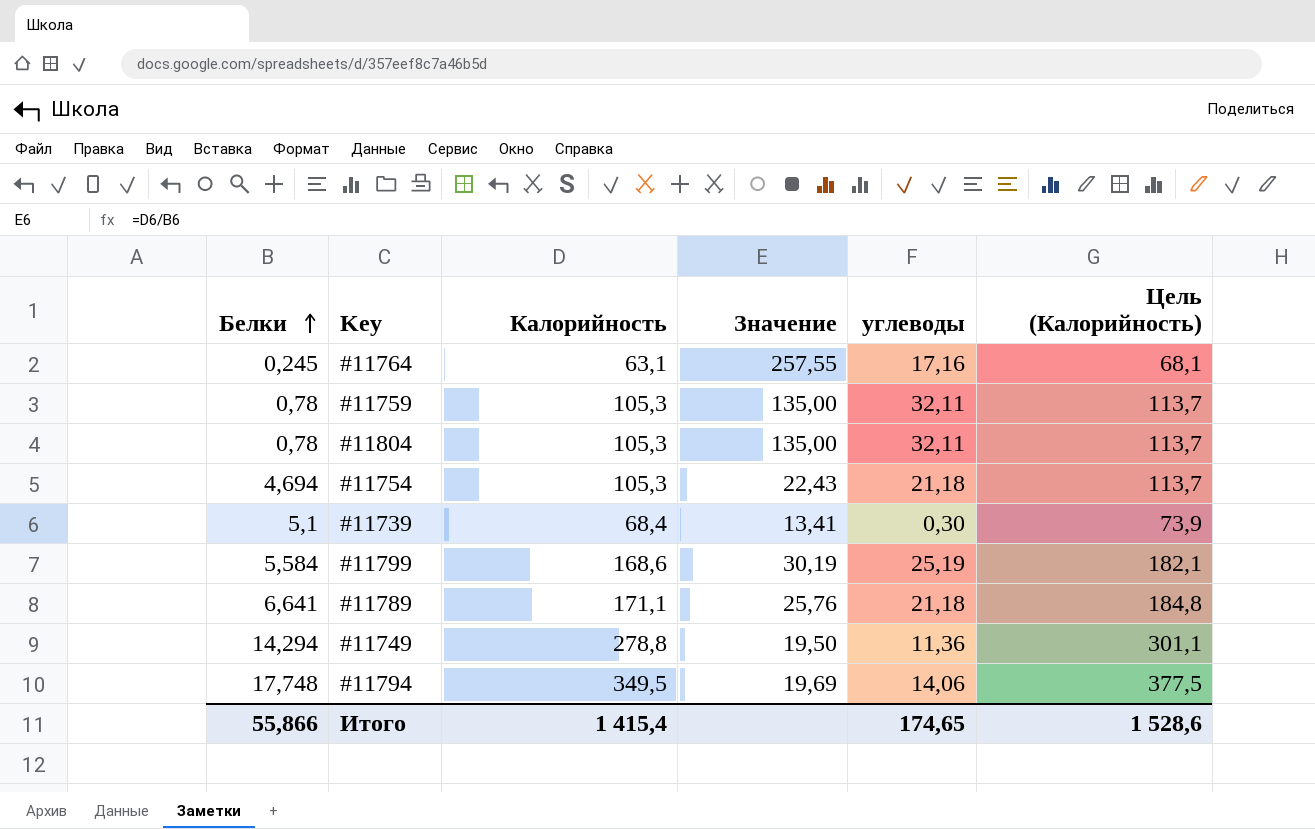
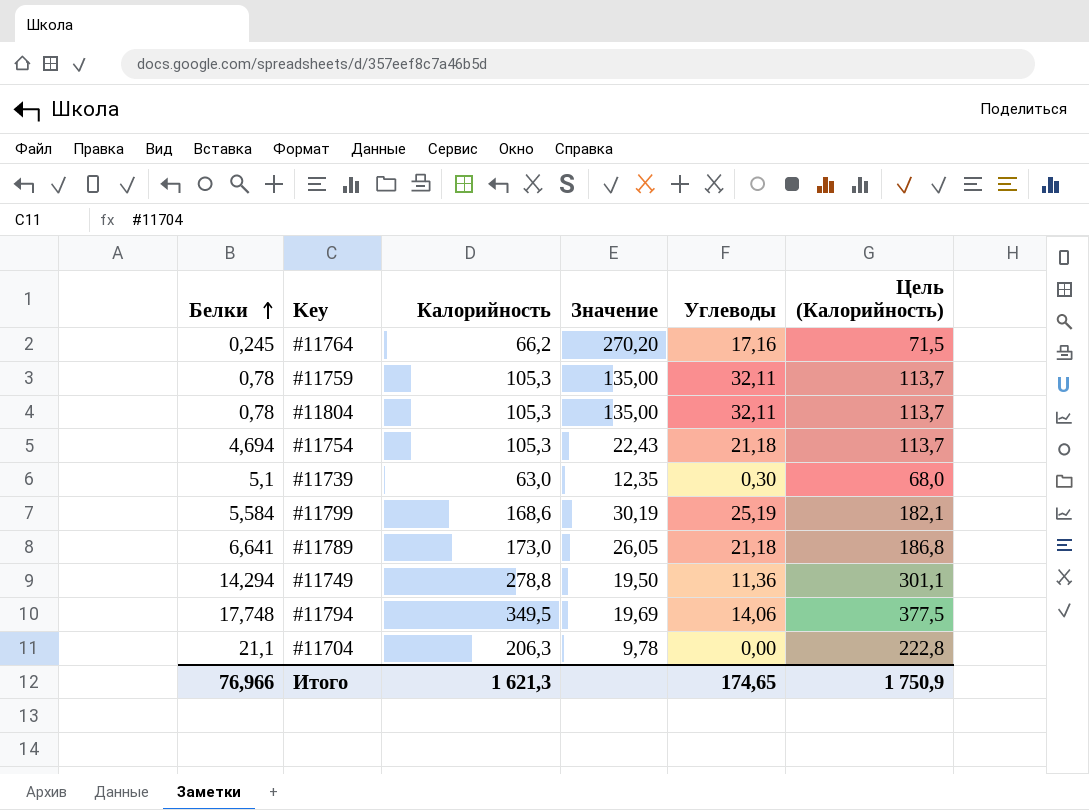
column name: углеводы -> Углеводы
#11764 | Калорийность: 63,1 -> 66,2
#11764 | Значение: 257,55 -> 270,20
#11764 | Цель (Калорийность): 68,1 -> 71,5
#11739 | Калорийность: 68,4 -> 63,0
#11739 | Значение: 13,41 -> 12,35
#11739 | Цель (Калорийность): 73,9 -> 68,0
#11789 | Калорийность: 171,1 -> 173,0
#11789 | Значение: 25,76 -> 26,05
#11789 | Цель (Калорийность): 184,8 -> 186,8
row #11704: none -> 21,1 | 206,3 | 9,78 | 0,00 | 222,8
Итого | Белки: 55,866 -> 76,966
Итого | Калорийность: 1 415,4 -> 1 621,3
Итого | Цель (Калорийность): 1 528,6 -> 1 750,9

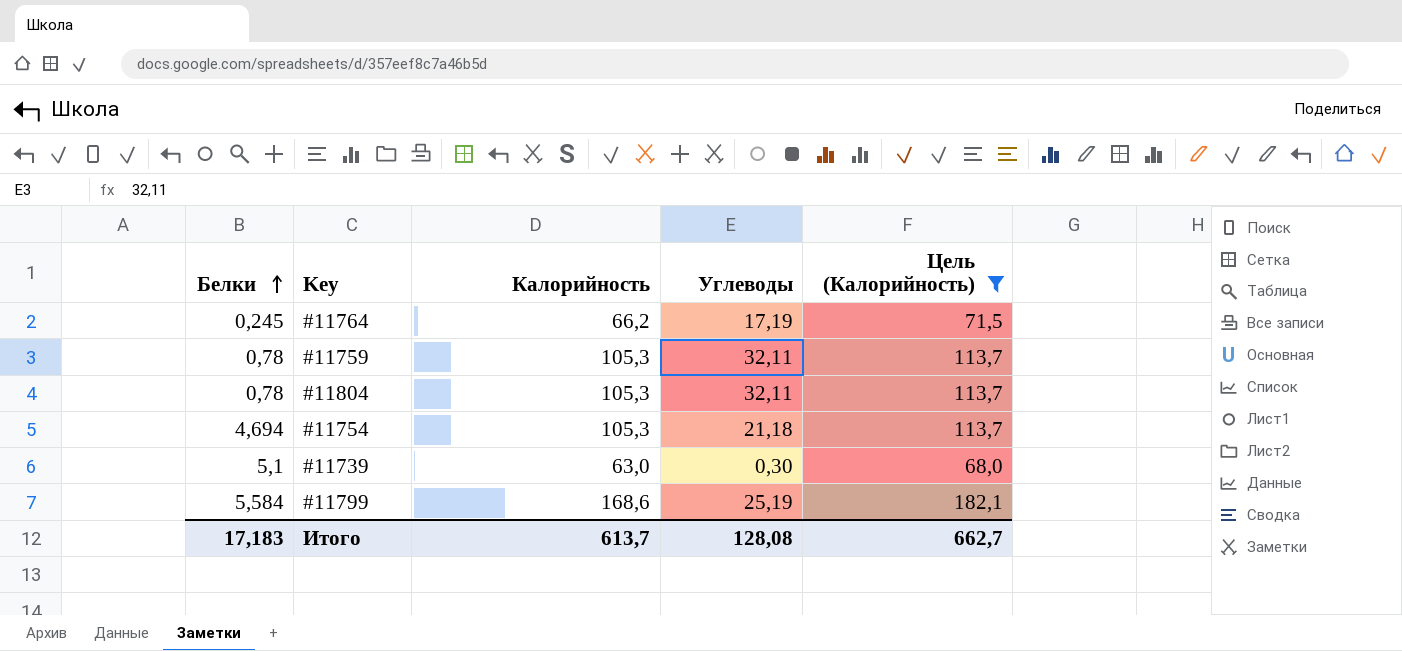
filter: none -> Цель (Калорийность) <= 182,1
column Значение | formula: [Калорийность] / [Белки] -> none
#11764 | Углеводы: 17,16 -> 17,19
Итого | Белки: 76,966 -> 17,183
Итого | Калорийность: 1 621,3 -> 613,7
Итого | Углеводы: 174,65 -> 128,08
Итого | Цель (Калорийность): 1 750,9 -> 662,7

